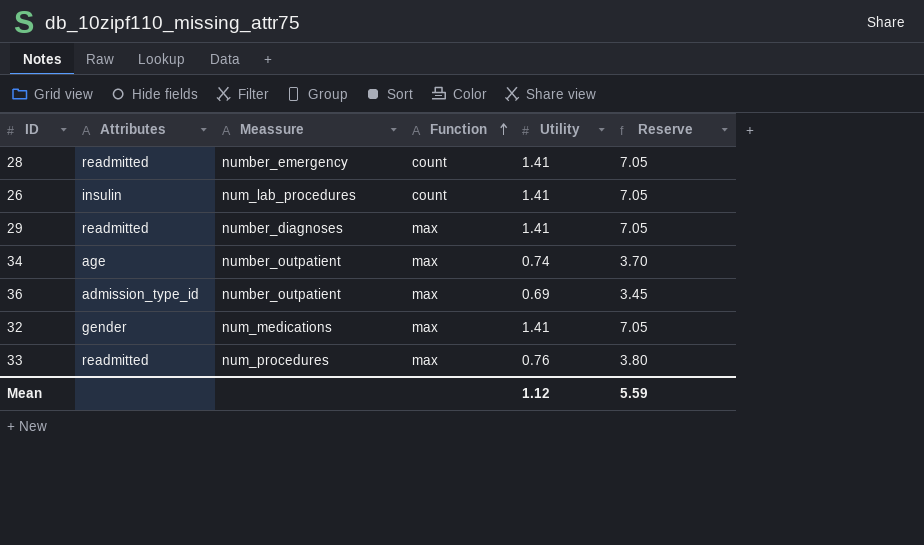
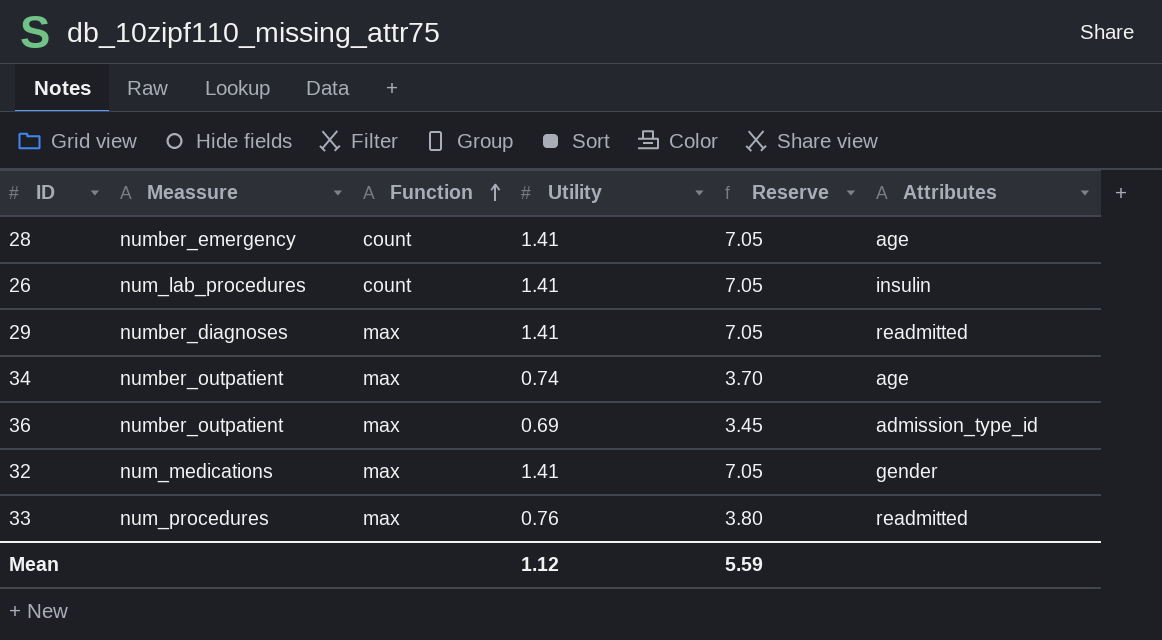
column Attributes | position: 2 -> 6
28 | Attributes: readmitted -> age

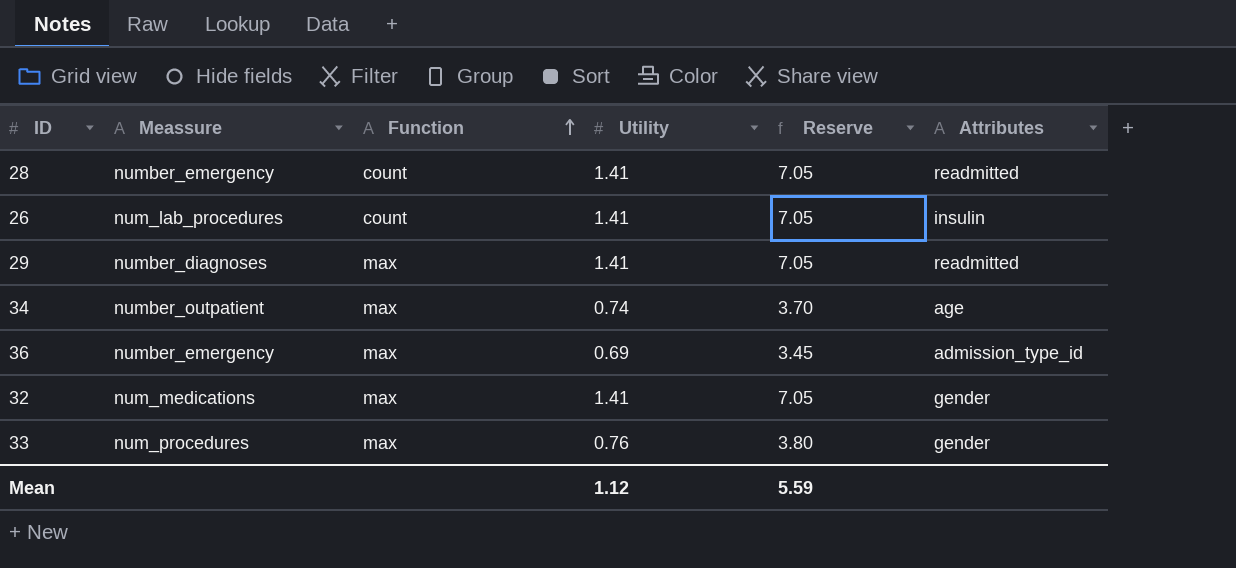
28 | Attributes: age -> readmitted
36 | Meassure: number_outpatient -> number_emergency
33 | Attributes: readmitted -> gender

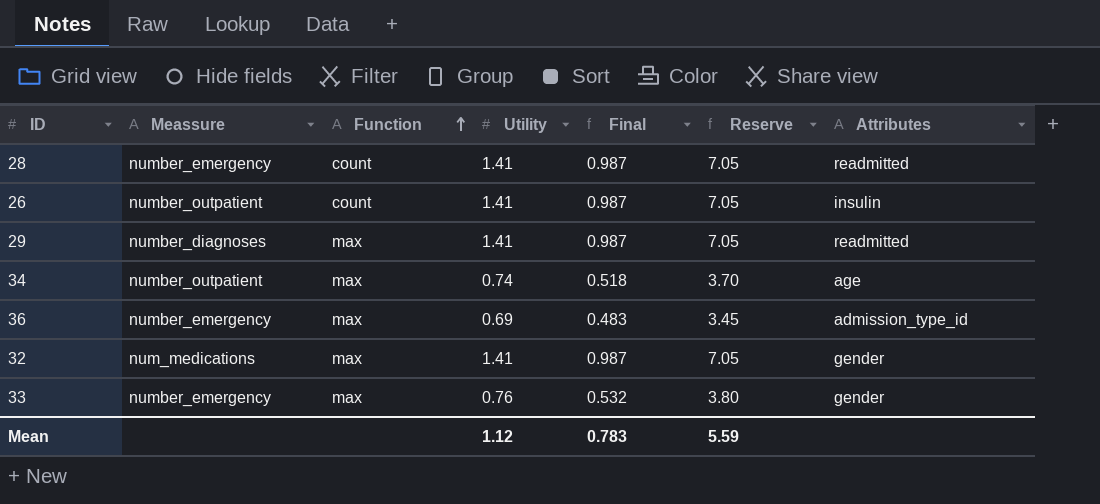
column Final | formula: none -> [Utility] * 0.7
26 | Meassure: num_lab_procedures -> number_outpatient
33 | Meassure: num_procedures -> number_emergency

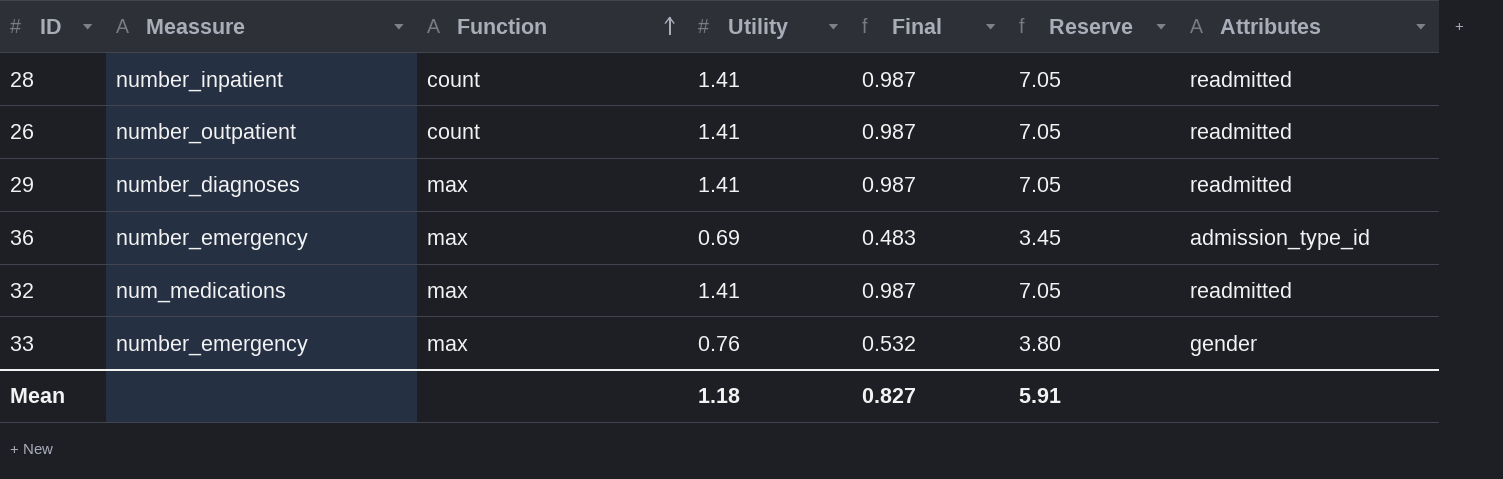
row 34: number_outpatient | max | 0.74 | 0.518 | 3.70 | age -> none
28 | Meassure: number_emergency -> number_inpatient
26 | Attributes: insulin -> readmitted
32 | Attributes: gender -> readmitted
Mean | Utility: 1.12 -> 1.18
Mean | Final: 0.783 -> 0.827
Mean | Reserve: 5.59 -> 5.91

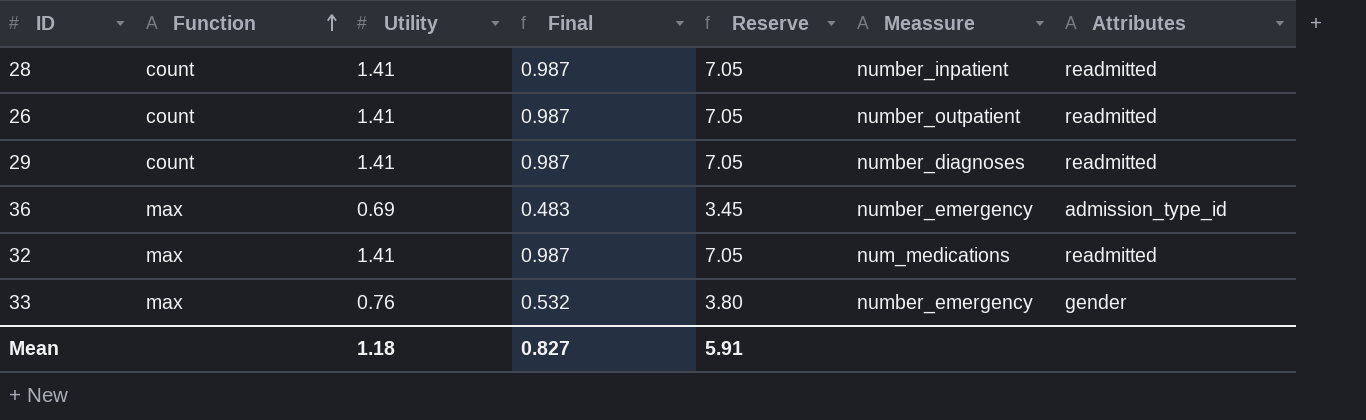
column Meassure | position: 2 -> 6
29 | Function: max -> count

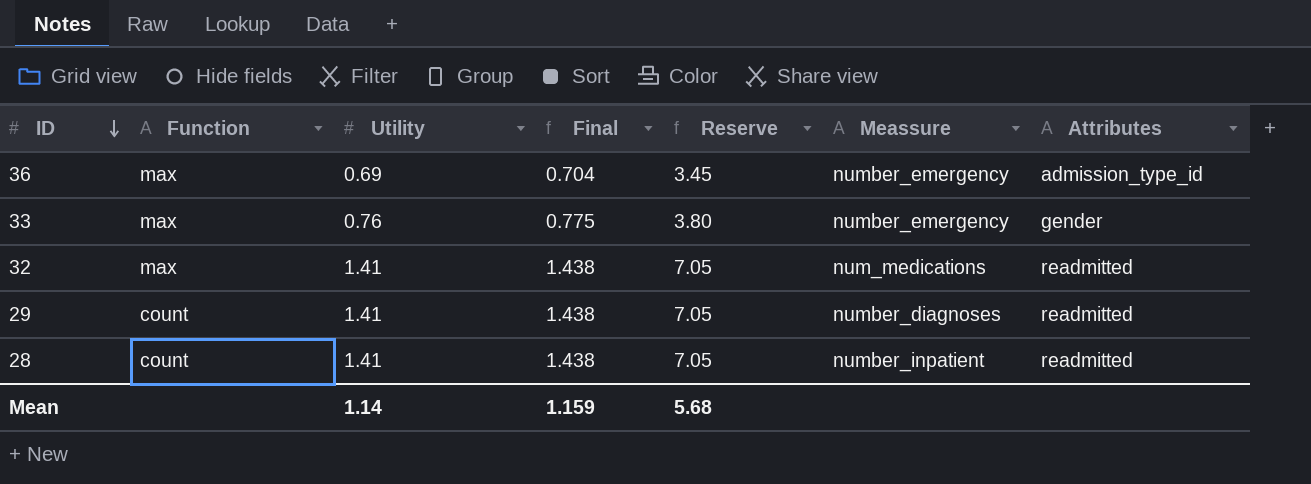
row order: Function ascending -> ID descending
column Final | formula: [Utility] * 0.7 -> [Utility] * 1.02
row 26: count | 1.41 | 0.987 | 7.05 | number_outpatient | readmitted -> none
Mean | Utility: 1.18 -> 1.14
Mean | Final: 0.827 -> 1.159
Mean | Reserve: 5.91 -> 5.68

